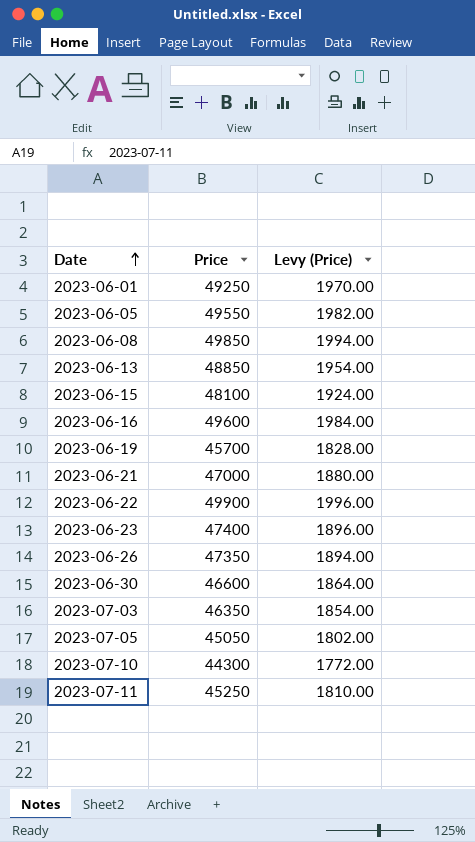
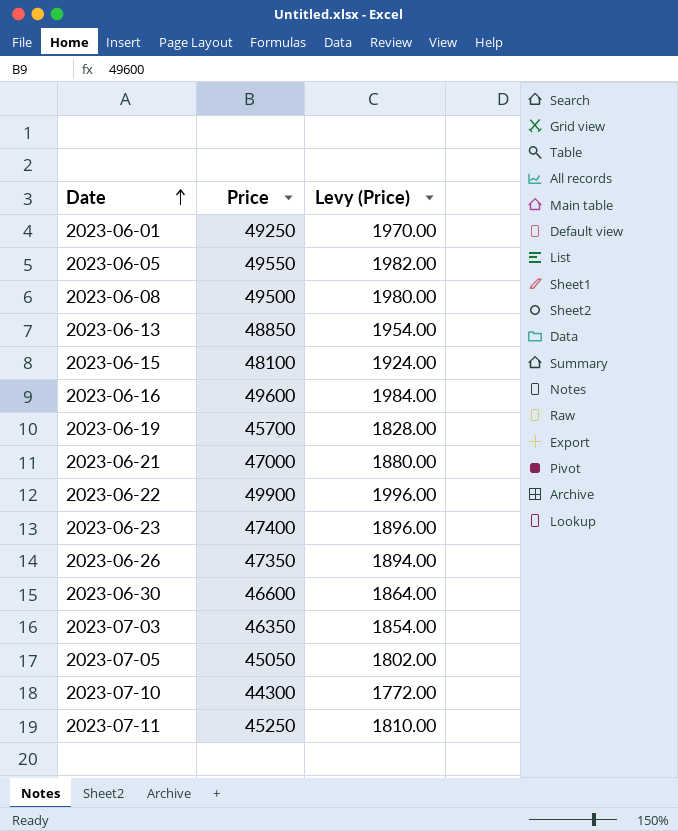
2023-06-08 | Price: 49850 -> 49500
2023-06-08 | Levy (Price): 1994.00 -> 1980.00

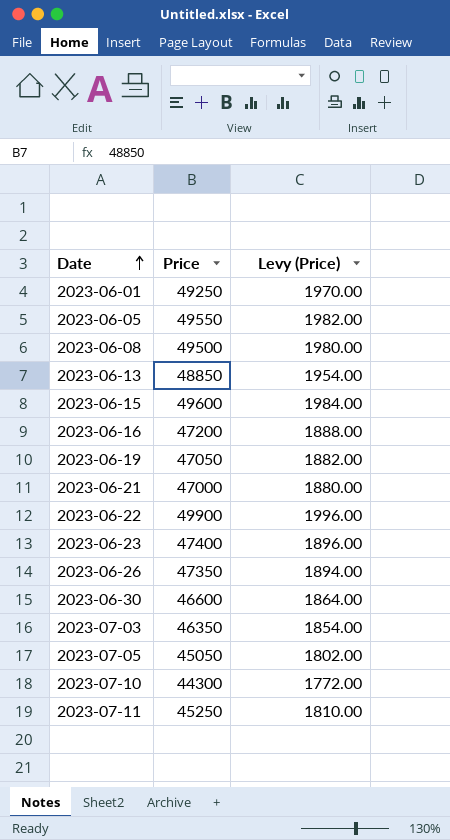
2023-06-15 | Price: 48100 -> 49600
2023-06-15 | Levy (Price): 1924.00 -> 1984.00
2023-06-16 | Price: 49600 -> 47200
2023-06-16 | Levy (Price): 1984.00 -> 1888.00
2023-06-19 | Price: 45700 -> 47050
2023-06-19 | Levy (Price): 1828.00 -> 1882.00

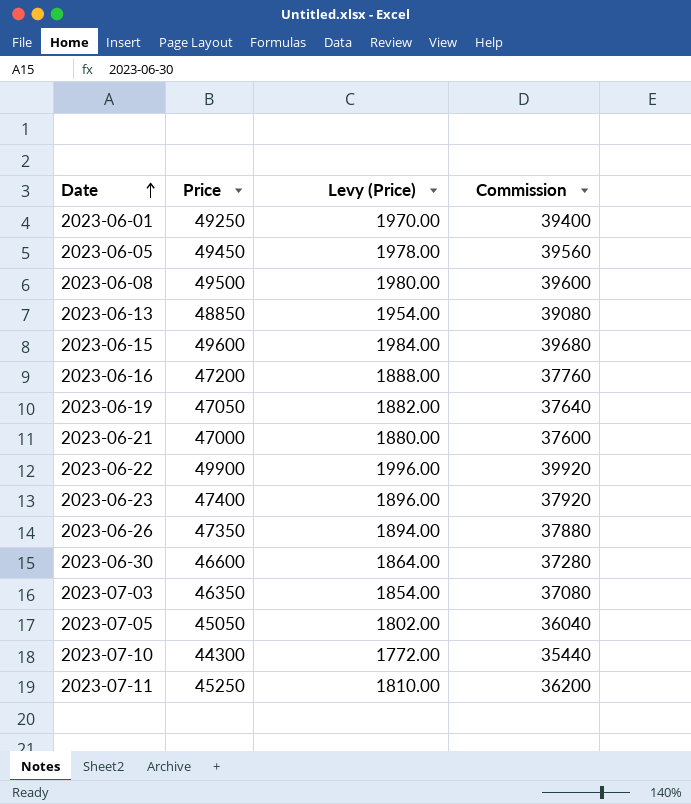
column Commission | formula: none -> [Price] * 0.8
2023-06-05 | Price: 49550 -> 49450
2023-06-05 | Levy (Price): 1982.00 -> 1978.00

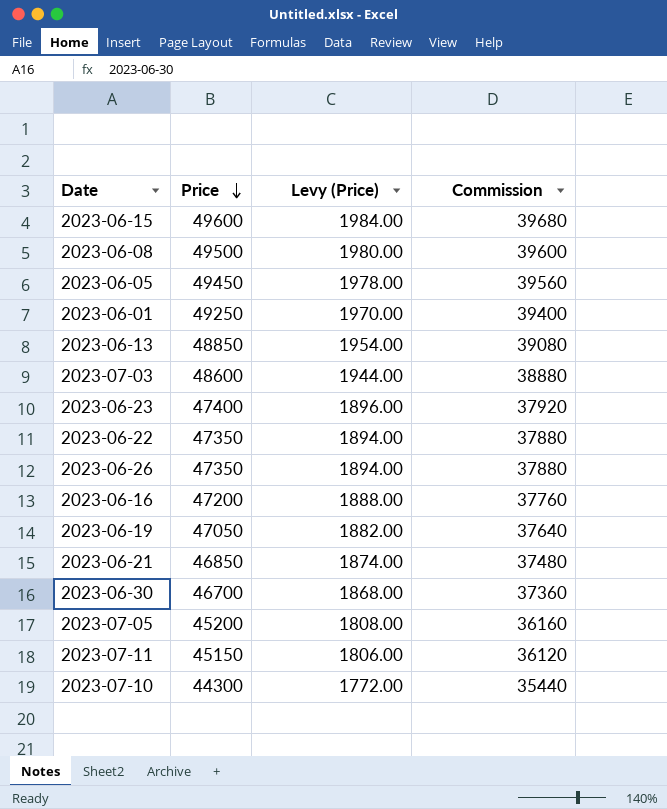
row order: Date ascending -> Price descending
2023-07-03 | Price: 46350 -> 48600
2023-07-03 | Levy (Price): 1854.00 -> 1944.00
2023-07-03 | Commission: 37080 -> 38880
2023-06-22 | Price: 49900 -> 47350
2023-06-22 | Levy (Price): 1996.00 -> 1894.00
2023-06-22 | Commission: 39920 -> 37880
2023-06-21 | Price: 47000 -> 46850
2023-06-21 | Levy (Price): 1880.00 -> 1874.00
2023-06-21 | Commission: 37600 -> 37480
2023-06-30 | Price: 46600 -> 46700
2023-06-30 | Levy (Price): 1864.00 -> 1868.00
2023-06-30 | Commission: 37280 -> 37360
2023-07-05 | Price: 45050 -> 45200
2023-07-05 | Levy (Price): 1802.00 -> 1808.00
2023-07-05 | Commission: 36040 -> 36160
2023-07-11 | Price: 45250 -> 45150
2023-07-11 | Levy (Price): 1810.00 -> 1806.00
2023-07-11 | Commission: 36200 -> 36120

